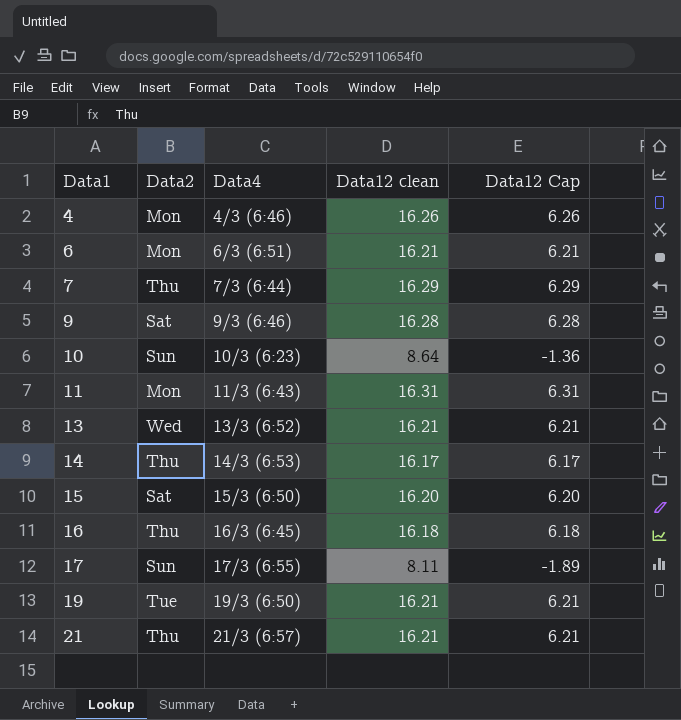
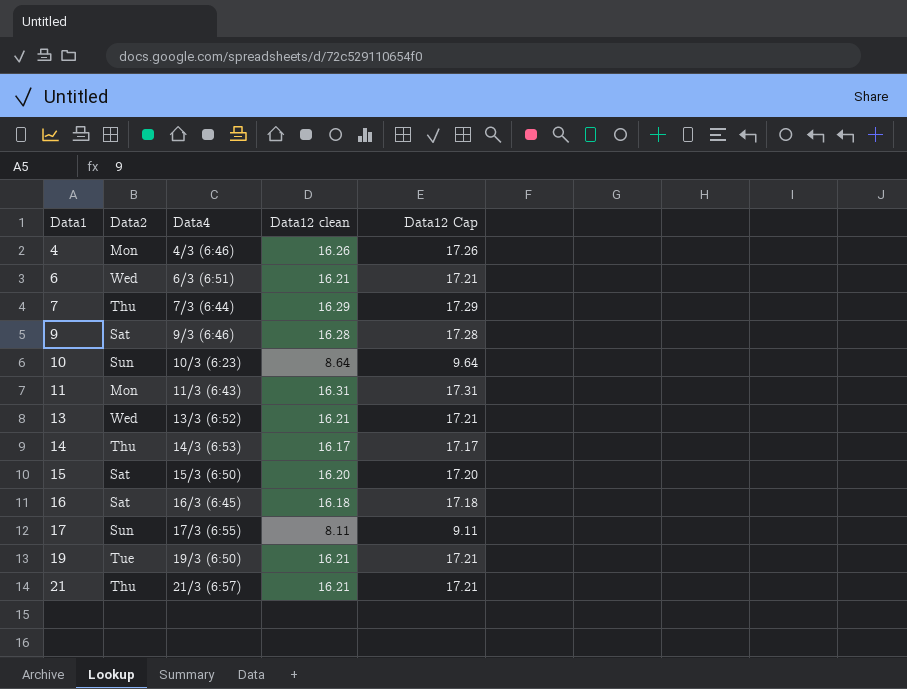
column Data12 Cap | formula: [Data12 clean] - 10 -> [Data12 clean] + 1
6 | Data2: Mon -> Wed
16 | Data2: Thu -> Sat

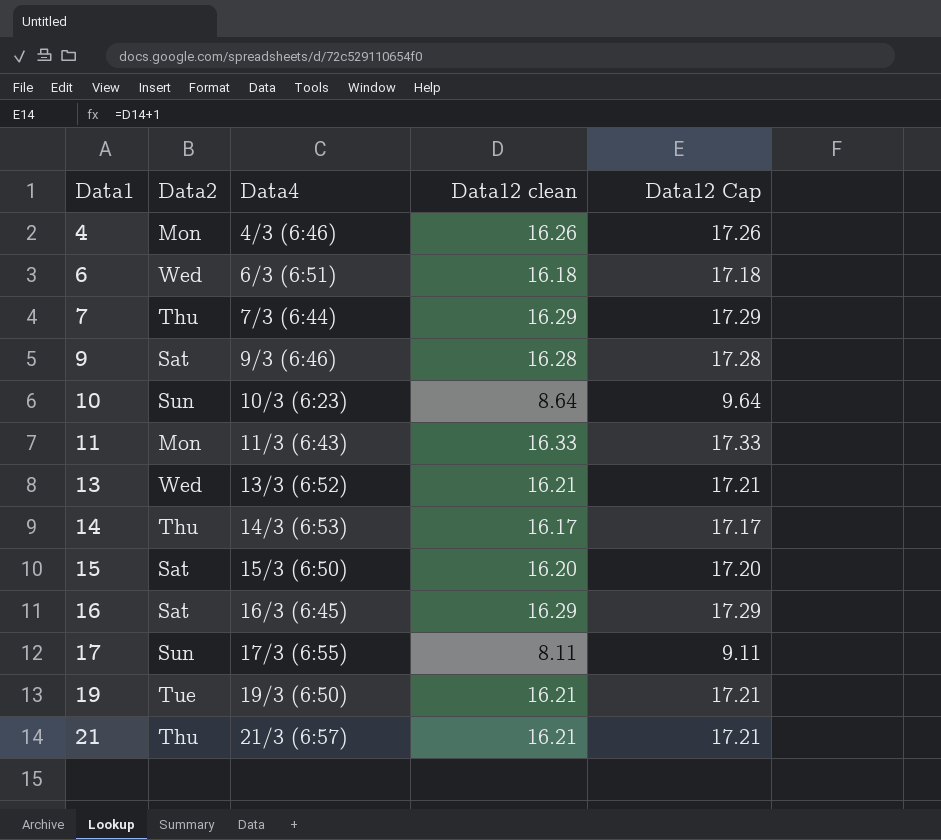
6 | Data12 clean: 16.21 -> 16.18
6 | Data12 Cap: 17.21 -> 17.18
11 | Data12 clean: 16.31 -> 16.33
11 | Data12 Cap: 17.31 -> 17.33
16 | Data12 clean: 16.18 -> 16.29
16 | Data12 Cap: 17.18 -> 17.29

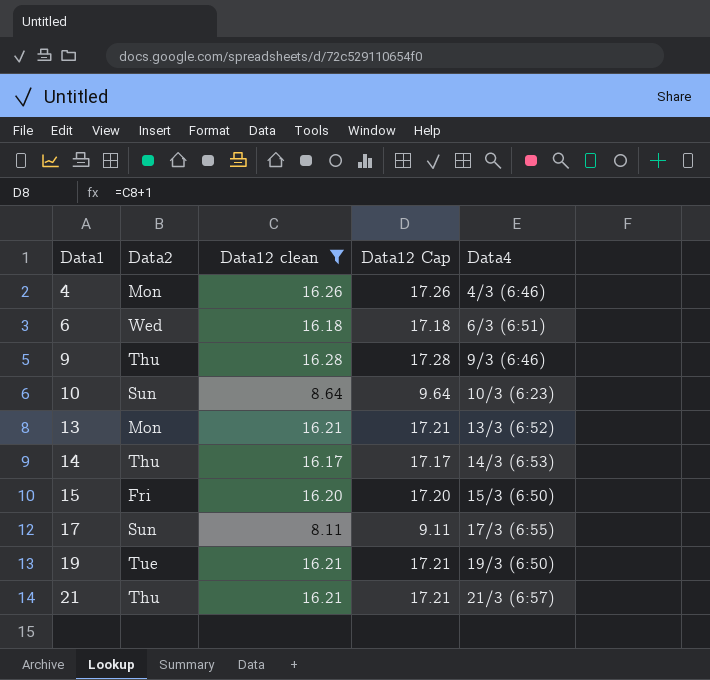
filter: none -> Data12 clean <= 16.28
column Data4 | position: 3 -> 5
9 | Data2: Sat -> Thu
13 | Data2: Wed -> Mon
15 | Data2: Sat -> Fri

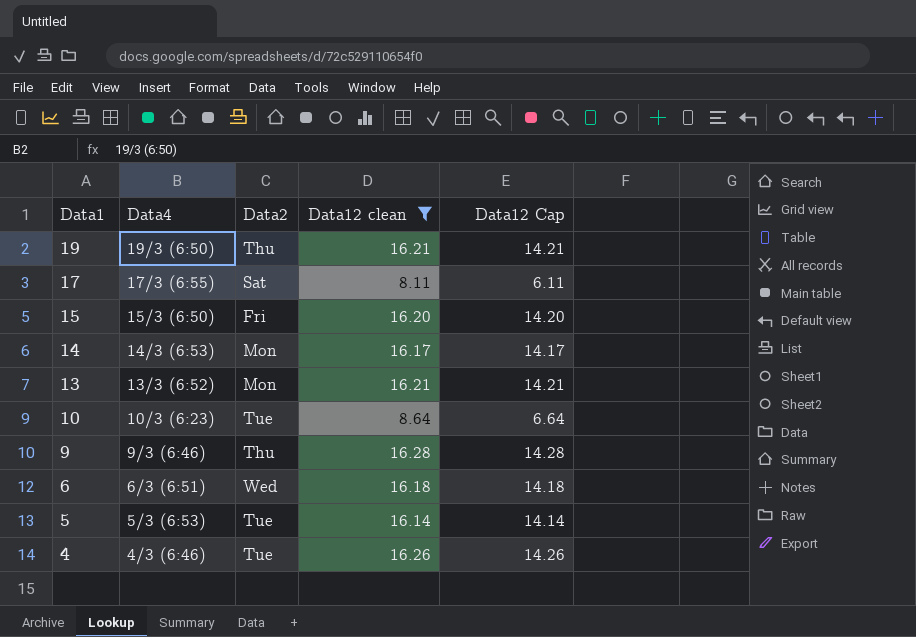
row order: Data1 ascending -> Data1 descending
column Data4 | position: 5 -> 2
column Data12 Cap | formula: [Data12 clean] + 1 -> [Data12 clean] - 2
row 21: Thu | 16.21 | 17.21 | 21/3 (6:57) -> none
19 | Data2: Tue -> Thu
17 | Data2: Sun -> Sat
14 | Data2: Thu -> Mon
10 | Data2: Sun -> Tue
row 5: none -> 5/3 (6:53) | Tue | 16.14 | 14.14
4 | Data2: Mon -> Tue

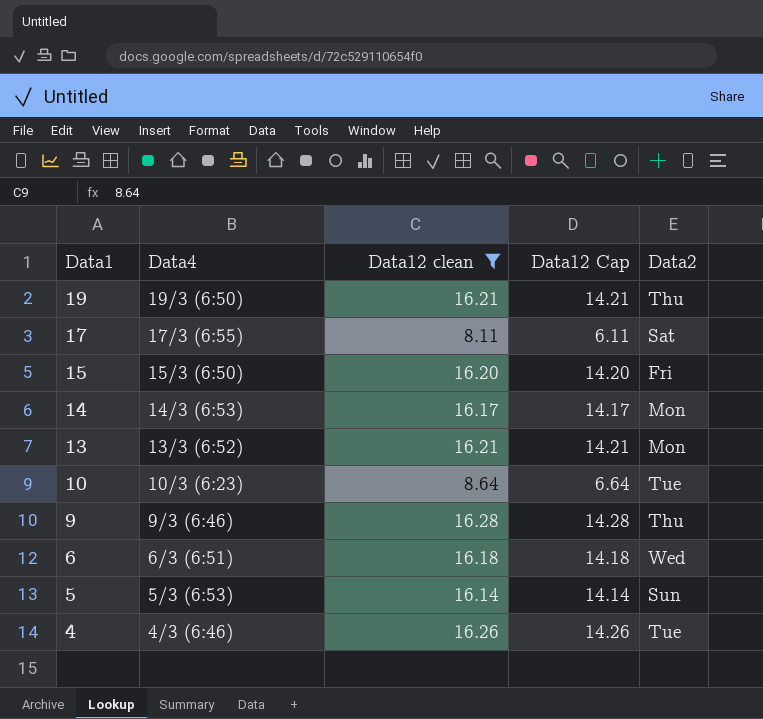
column Data2 | position: 3 -> 5
5 | Data2: Tue -> Sun

